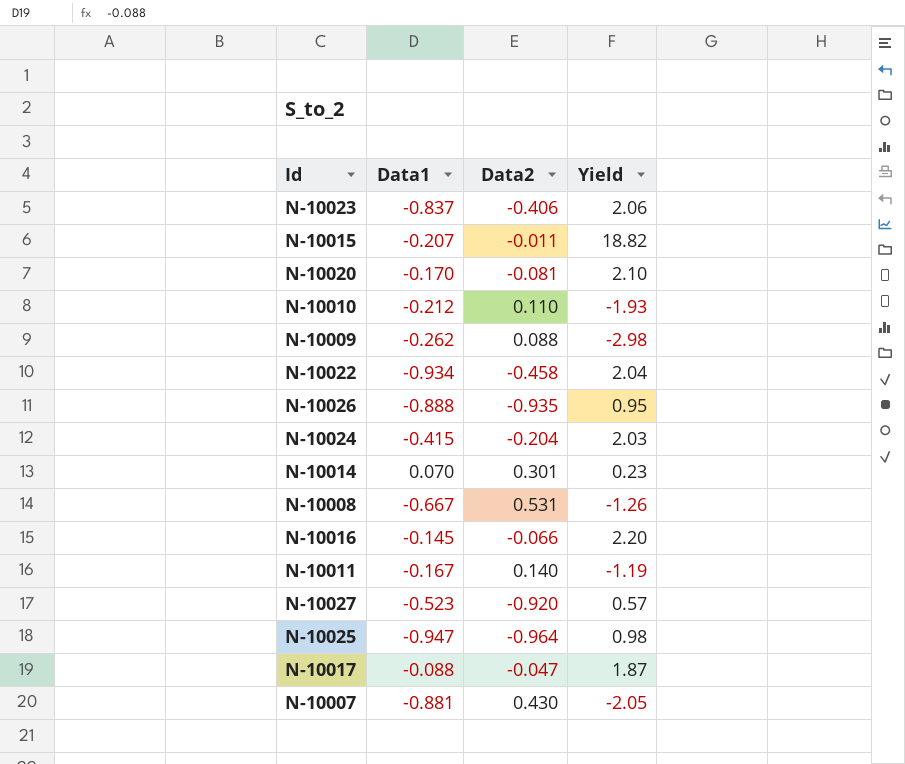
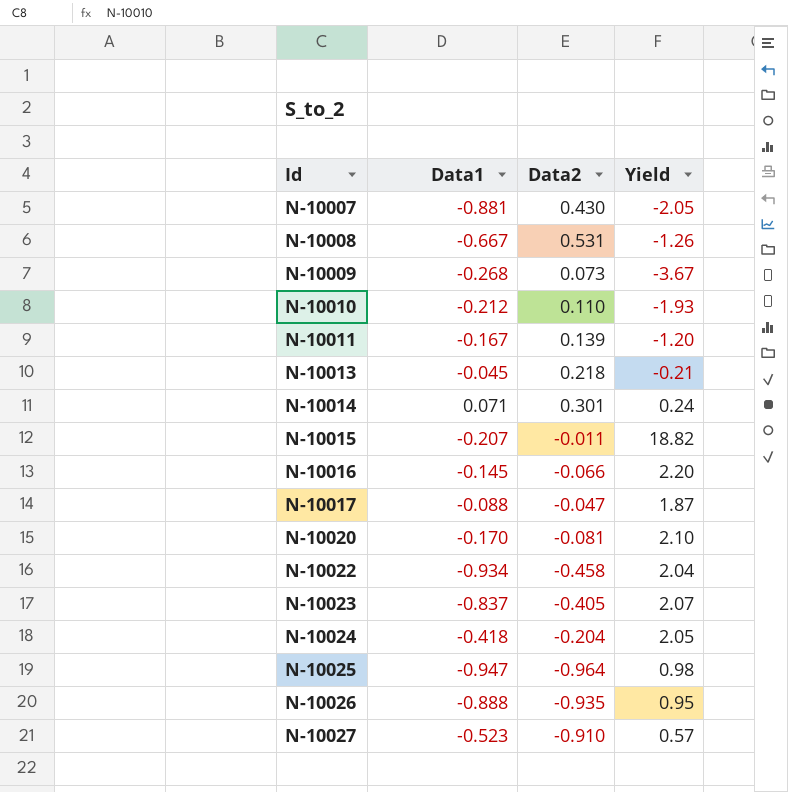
row order: none -> Id ascending
N-10009 | Data1: -0.262 -> -0.268
N-10009 | Data2: 0.088 -> 0.073
N-10009 | Yield: -2.98 -> -3.67
N-10011 | Data2: 0.140 -> 0.139
N-10011 | Yield: -1.19 -> -1.20
row N-10013: none -> -0.045 | 0.218 | -0.21
N-10014 | Data1: 0.070 -> 0.071
N-10014 | Yield: 0.23 -> 0.24
N-10023 | Data2: -0.406 -> -0.405
N-10023 | Yield: 2.06 -> 2.07
N-10024 | Data1: -0.415 -> -0.418
N-10024 | Yield: 2.03 -> 2.05
N-10027 | Data2: -0.920 -> -0.910

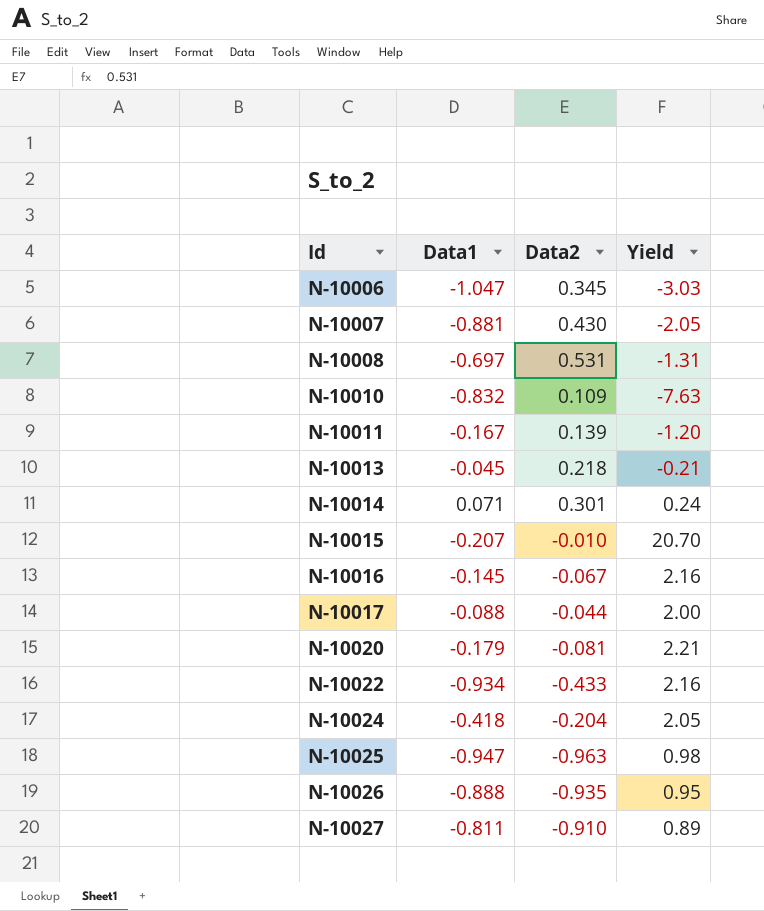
row N-10009: -0.268 | 0.073 | -3.67 -> none
row N-10023: -0.837 | -0.405 | 2.07 -> none
row N-10006: none -> -1.047 | 0.345 | -3.03
N-10008 | Data1: -0.667 -> -0.697
N-10008 | Yield: -1.26 -> -1.31
N-10010 | Data1: -0.212 -> -0.832
N-10010 | Data2: 0.110 -> 0.109
N-10010 | Yield: -1.93 -> -7.63
N-10015 | Data2: -0.011 -> -0.010
N-10015 | Yield: 18.82 -> 20.70
N-10016 | Data2: -0.066 -> -0.067
N-10016 | Yield: 2.20 -> 2.16
N-10017 | Data2: -0.047 -> -0.044
N-10017 | Yield: 1.87 -> 2.00
N-10020 | Data1: -0.170 -> -0.179
N-10020 | Yield: 2.10 -> 2.21
N-10022 | Data2: -0.458 -> -0.433
N-10022 | Yield: 2.04 -> 2.16
N-10025 | Data2: -0.964 -> -0.963
N-10027 | Data1: -0.523 -> -0.811
N-10027 | Yield: 0.57 -> 0.89

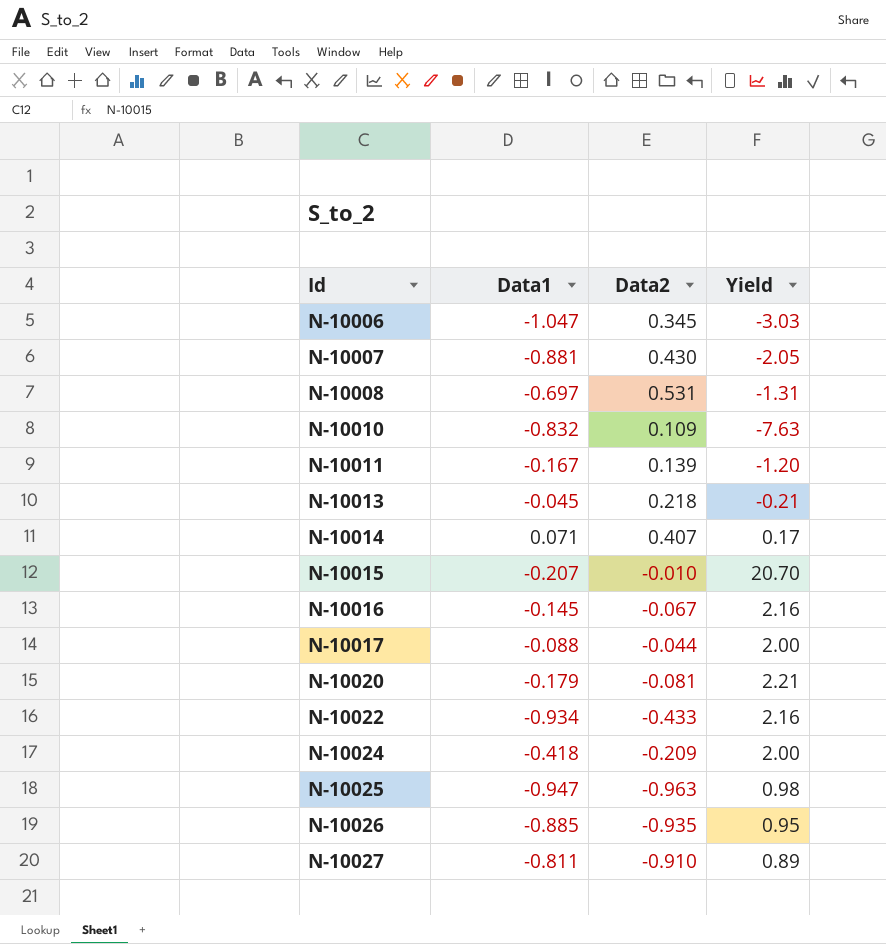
N-10014 | Data2: 0.301 -> 0.407
N-10014 | Yield: 0.24 -> 0.17
N-10024 | Data2: -0.204 -> -0.209
N-10024 | Yield: 2.05 -> 2.00
N-10026 | Data1: -0.888 -> -0.885

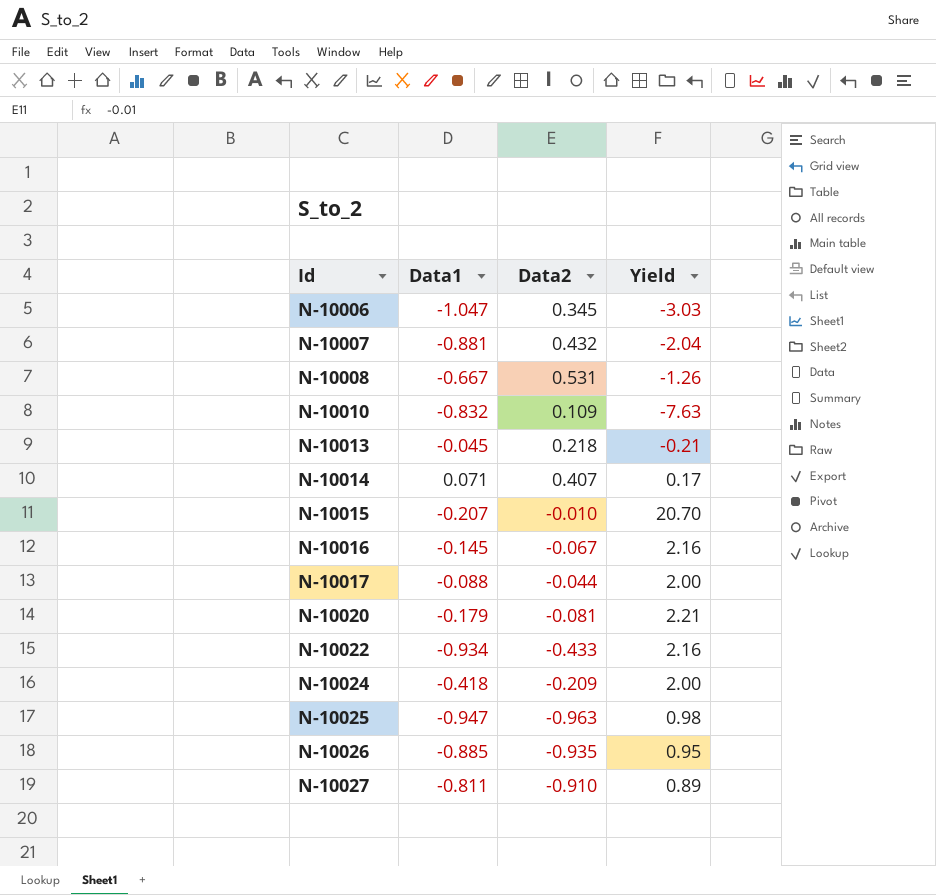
row N-10011: -0.167 | 0.139 | -1.20 -> none
N-10007 | Data2: 0.430 -> 0.432
N-10007 | Yield: -2.05 -> -2.04
N-10008 | Data1: -0.697 -> -0.667
N-10008 | Yield: -1.31 -> -1.26

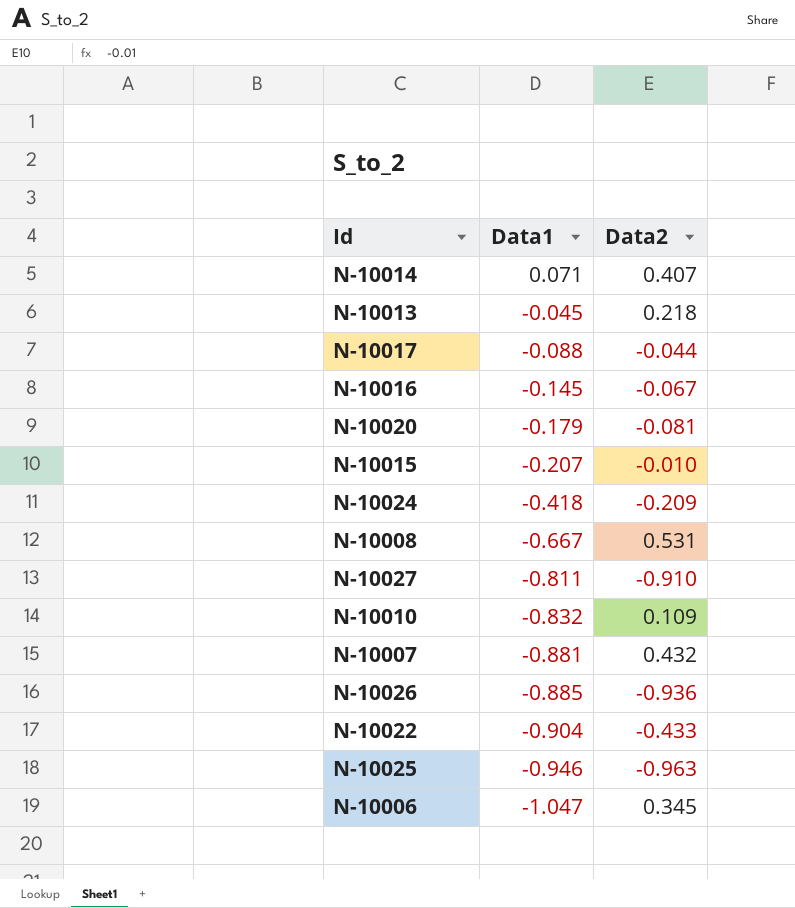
row order: Id ascending -> Data1 descending
column Yield | formula: [Data1] / [Data2] -> none
N-10026 | Data2: -0.935 -> -0.936
N-10022 | Data1: -0.934 -> -0.904
N-10025 | Data1: -0.947 -> -0.946

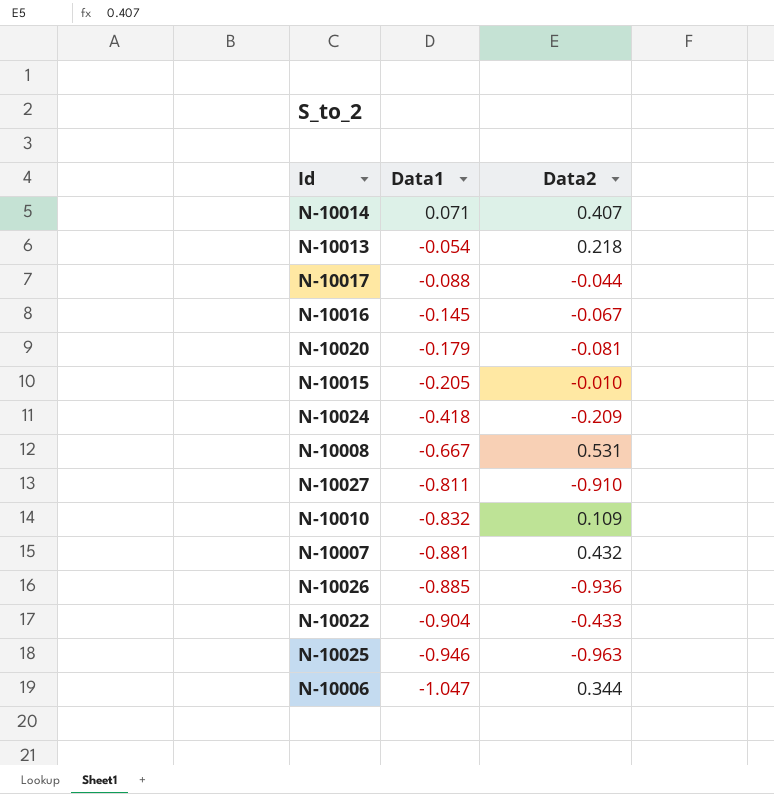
N-10013 | Data1: -0.045 -> -0.054
N-10015 | Data1: -0.207 -> -0.205
N-10006 | Data2: 0.345 -> 0.344

